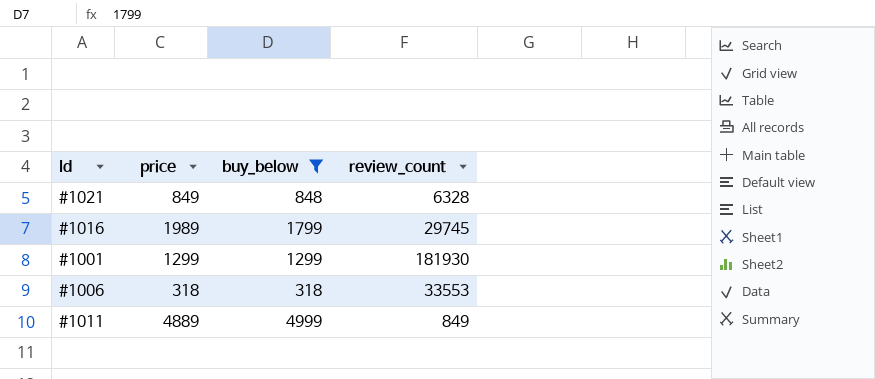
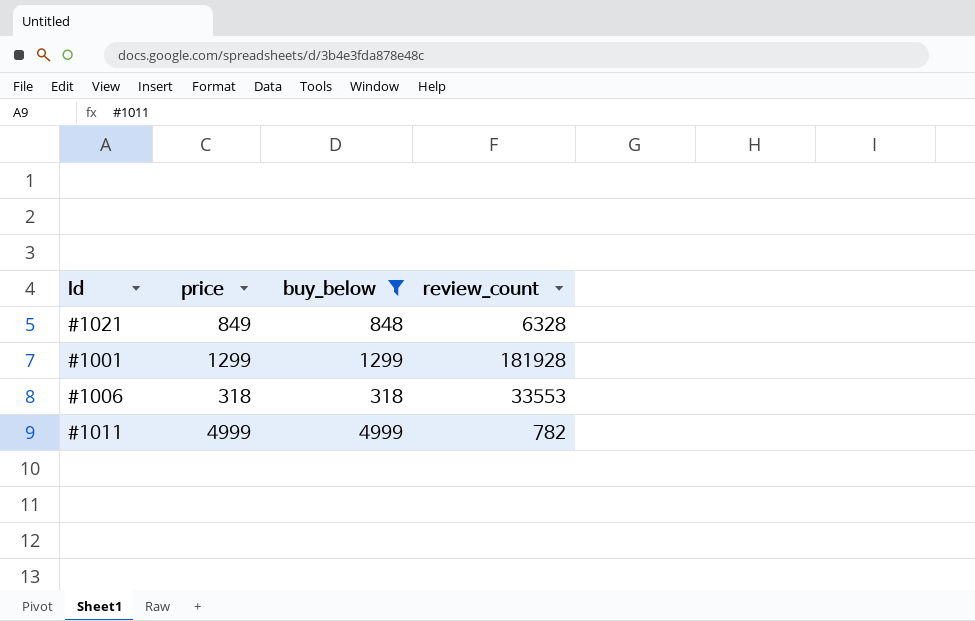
row #1016: 1989 | 1799 | 29745 -> none
#1001 | review_count: 181930 -> 181928
#1011 | price: 4889 -> 4999
#1011 | review_count: 849 -> 782

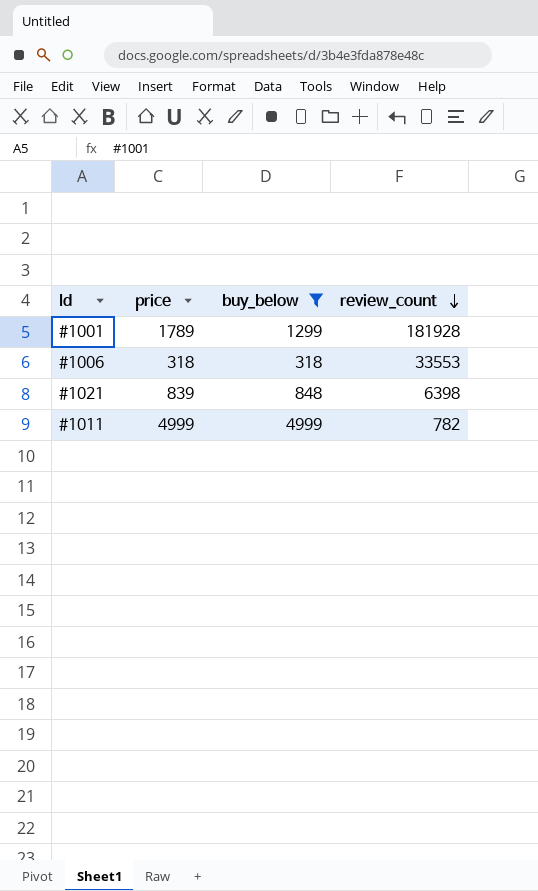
row order: none -> review_count descending
#1001 | price: 1299 -> 1789
#1021 | price: 849 -> 839
#1021 | review_count: 6328 -> 6398

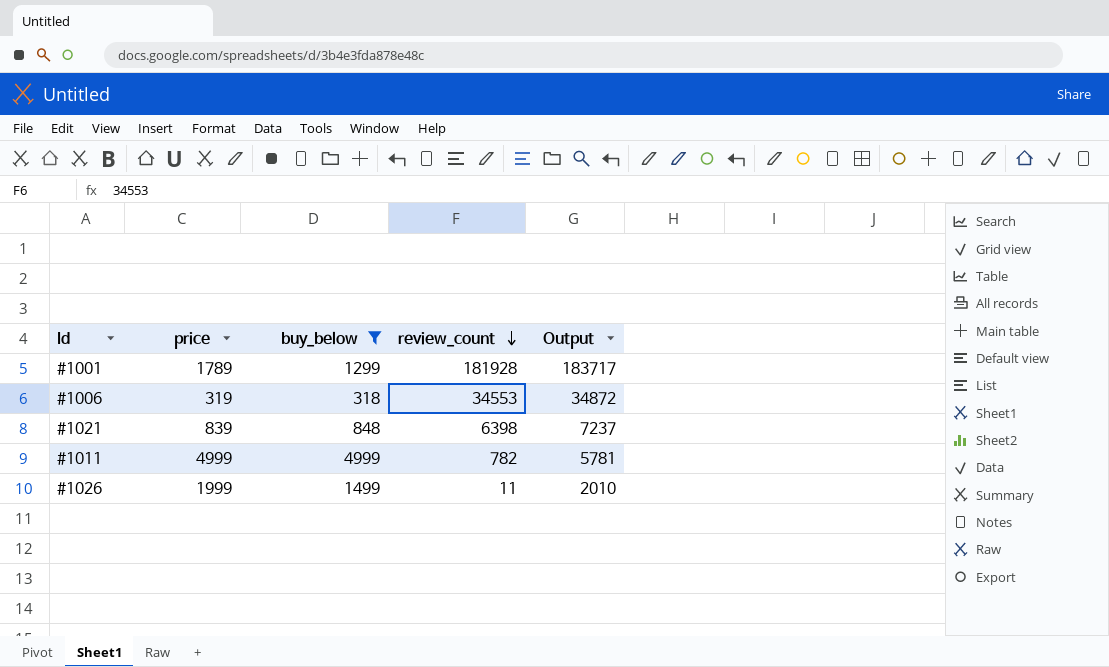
column Output | formula: none -> [price] + [review_count]
#1006 | price: 318 -> 319
#1006 | review_count: 33553 -> 34553
row #1026: none -> 1999 | 1499 | 11 | 2010

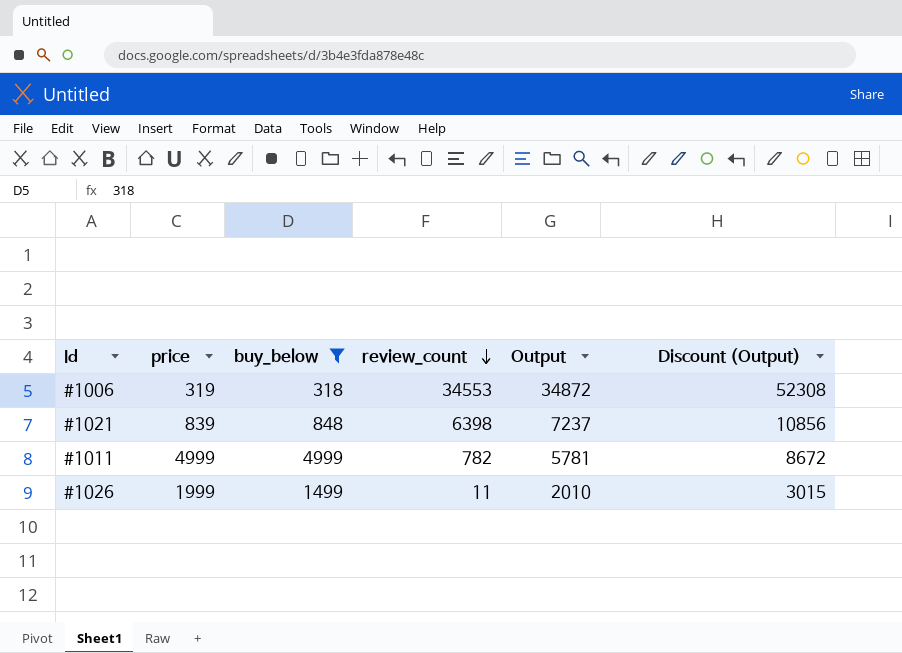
column Discount (Output) | formula: none -> [Output] * 1.5
row #1001: 1789 | 1299 | 181928 | 183717 -> none

